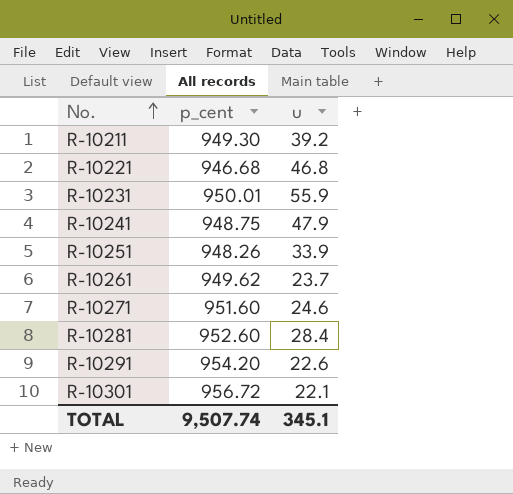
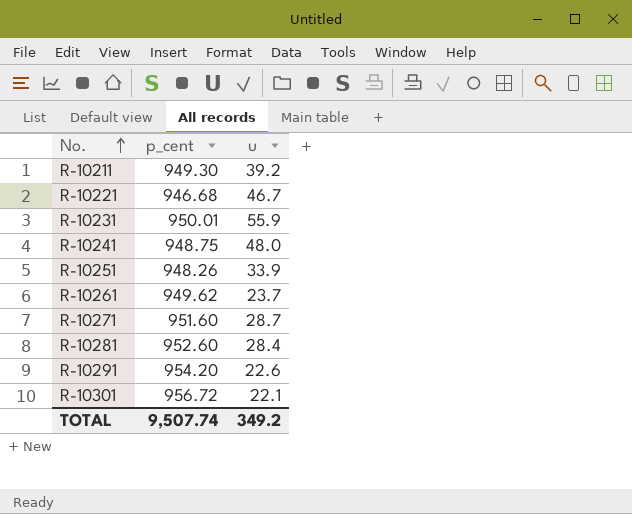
R-10221 | u: 46.8 -> 46.7
R-10241 | u: 47.9 -> 48.0
R-10271 | u: 24.6 -> 28.7
TOTAL | u: 345.1 -> 349.2

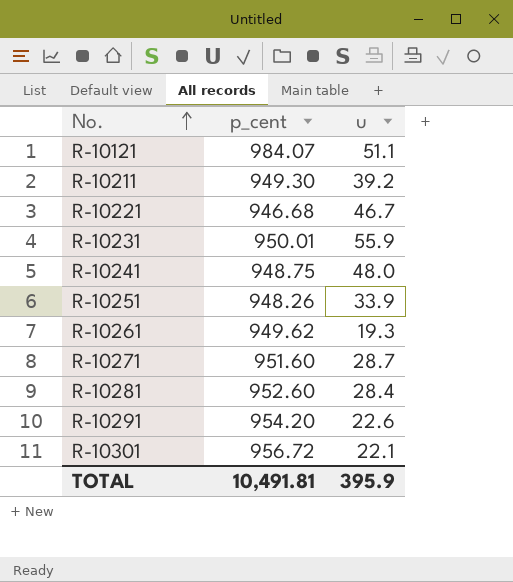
row R-10121: none -> 984.07 | 51.1
R-10261 | u: 23.7 -> 19.3
TOTAL | p_cent: 9,507.74 -> 10,491.81
TOTAL | u: 349.2 -> 395.9

